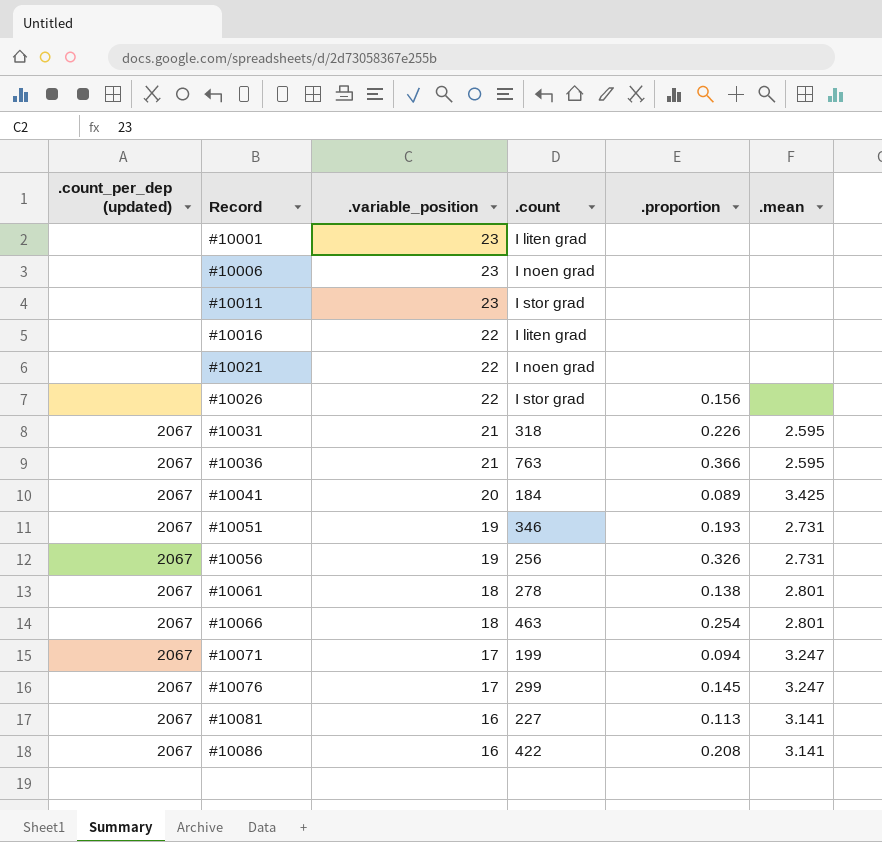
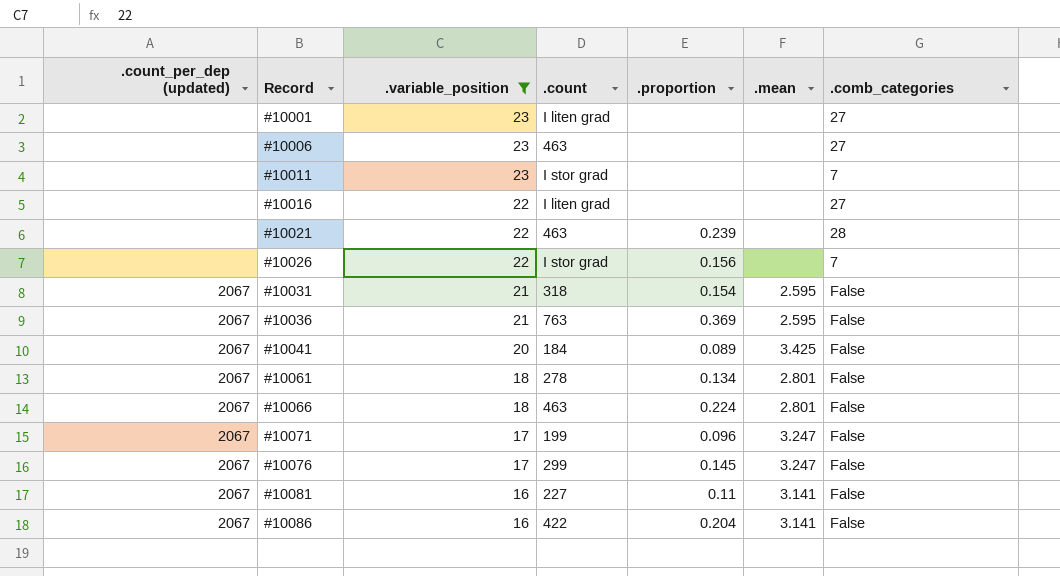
filter: none -> .variable_position != 19
column .comb_categories | position: none -> 7
#10006 | .count: I noen grad -> 463
#10021 | .count: I noen grad -> 463
#10021 | .proportion: none -> 0.239
#10031 | .proportion: 0.226 -> 0.154
#10036 | .proportion: 0.366 -> 0.369
#10061 | .proportion: 0.138 -> 0.134
#10066 | .proportion: 0.254 -> 0.224
#10071 | .proportion: 0.094 -> 0.096
#10081 | .proportion: 0.113 -> 0.11
#10086 | .proportion: 0.208 -> 0.204

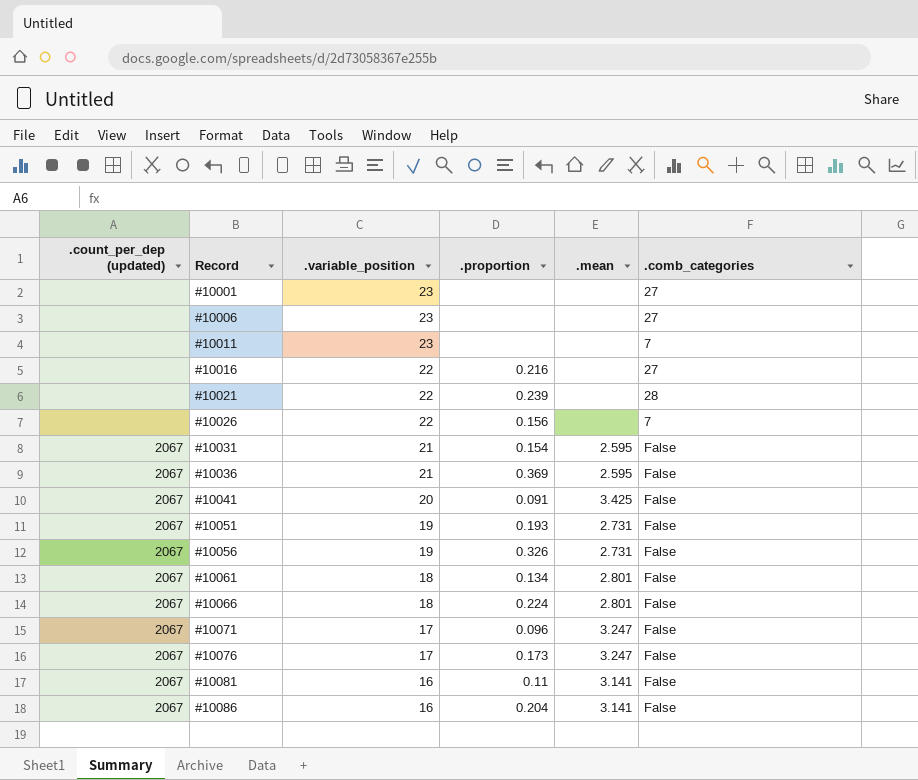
filter: .variable_position != 19 -> none
column .count | position: 4 -> none
#10016 | .proportion: none -> 0.216
#10041 | .proportion: 0.089 -> 0.091
#10076 | .proportion: 0.145 -> 0.173

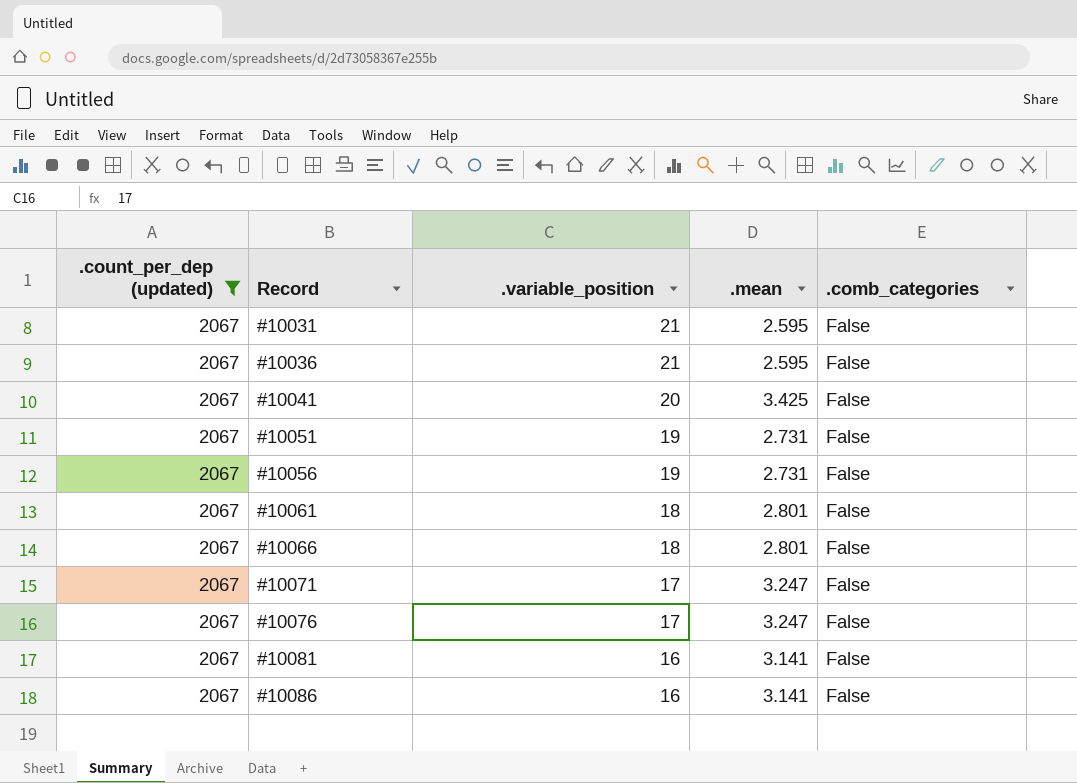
filter: none -> .count_per_dep (updated) = 2067
column .proportion | position: 4 -> none

